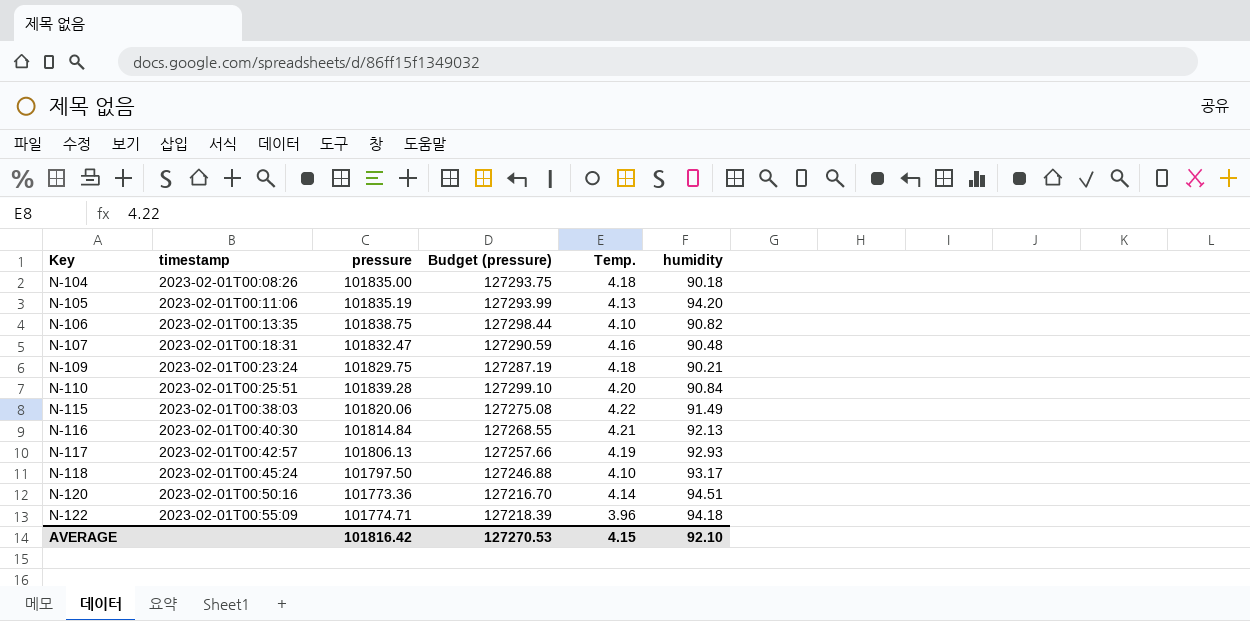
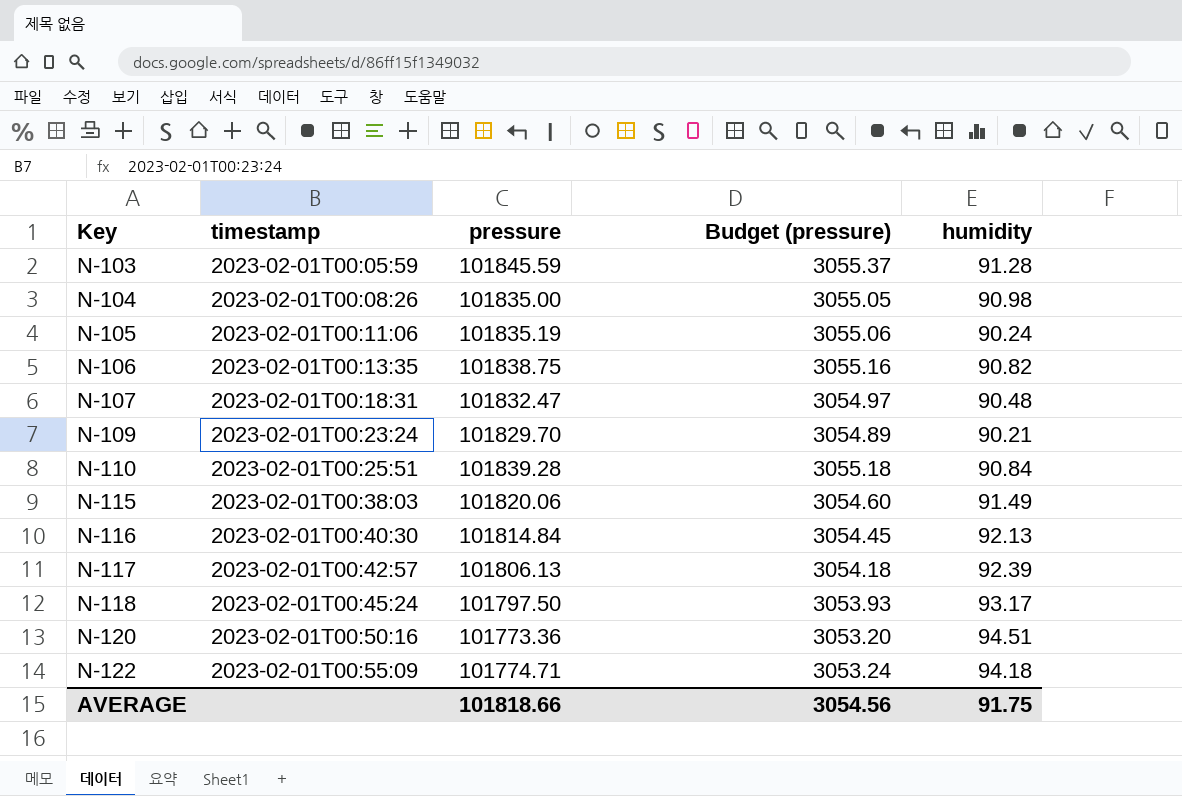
column Temp. | position: 5 -> none
column Budget (pressure) | formula: [pressure] * 1.25 -> [pressure] * 0.03
row N-103: none -> 2023-02-01T00:05:59 | 101845.59 | 3055.37 | 91.28
N-104 | humidity: 90.18 -> 90.98
N-105 | humidity: 94.20 -> 90.24
N-109 | pressure: 101829.75 -> 101829.70
N-117 | humidity: 92.93 -> 92.39
AVERAGE | pressure: 101816.42 -> 101818.66
AVERAGE | Budget (pressure): 127270.53 -> 3054.56
AVERAGE | humidity: 92.10 -> 91.75

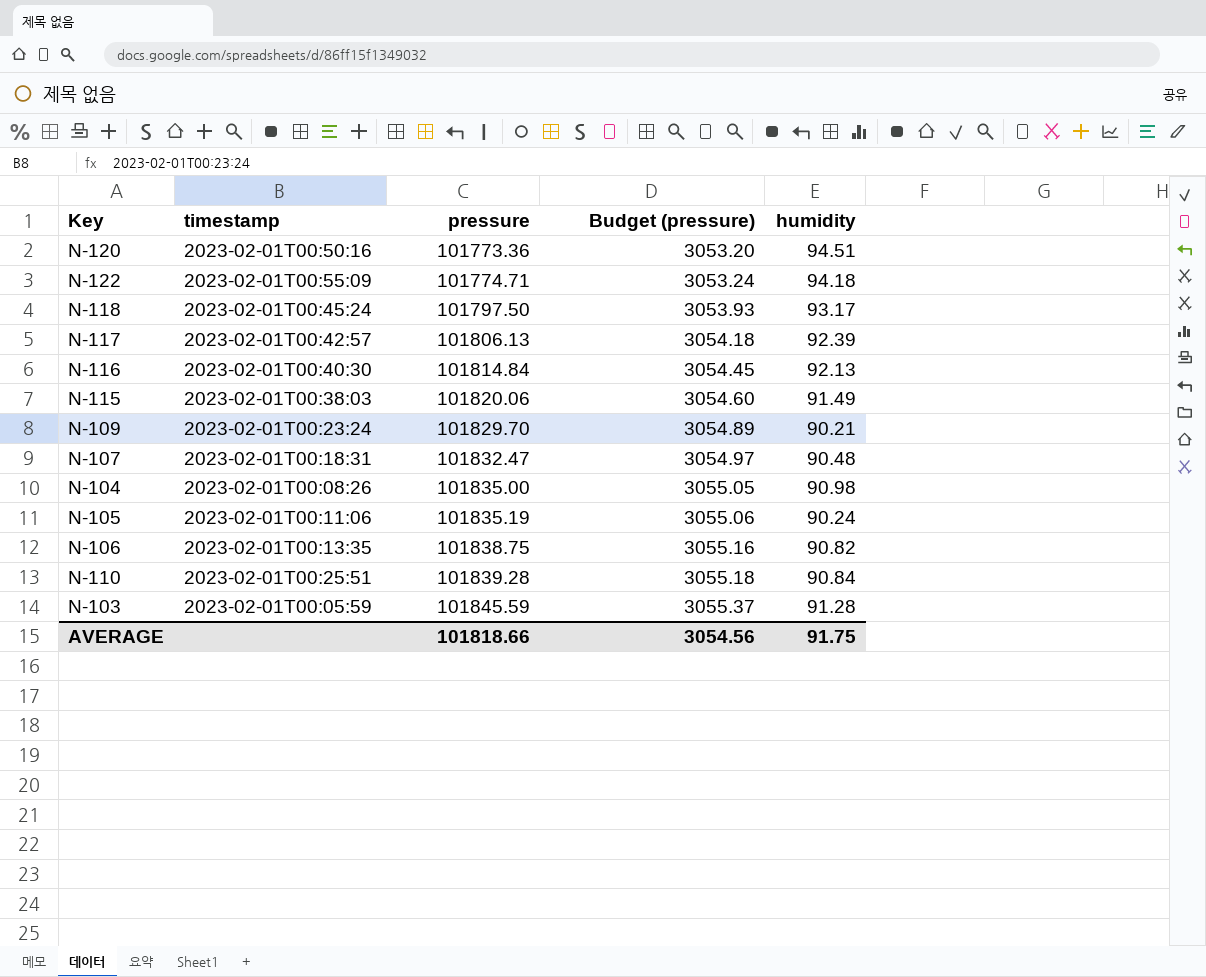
row order: Key ascending -> pressure ascending

